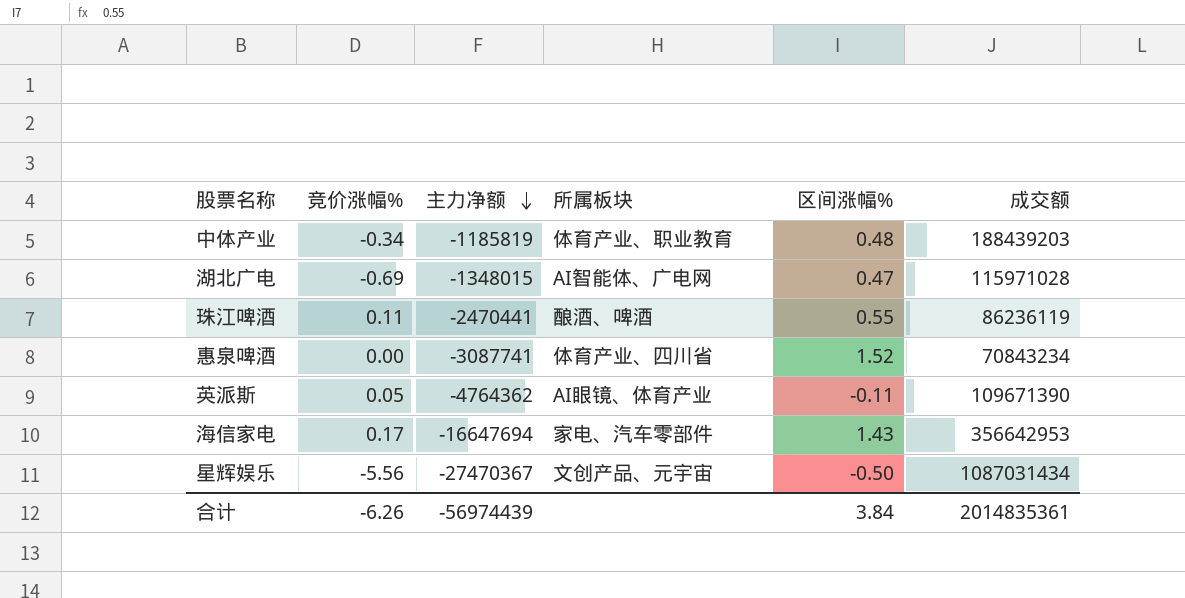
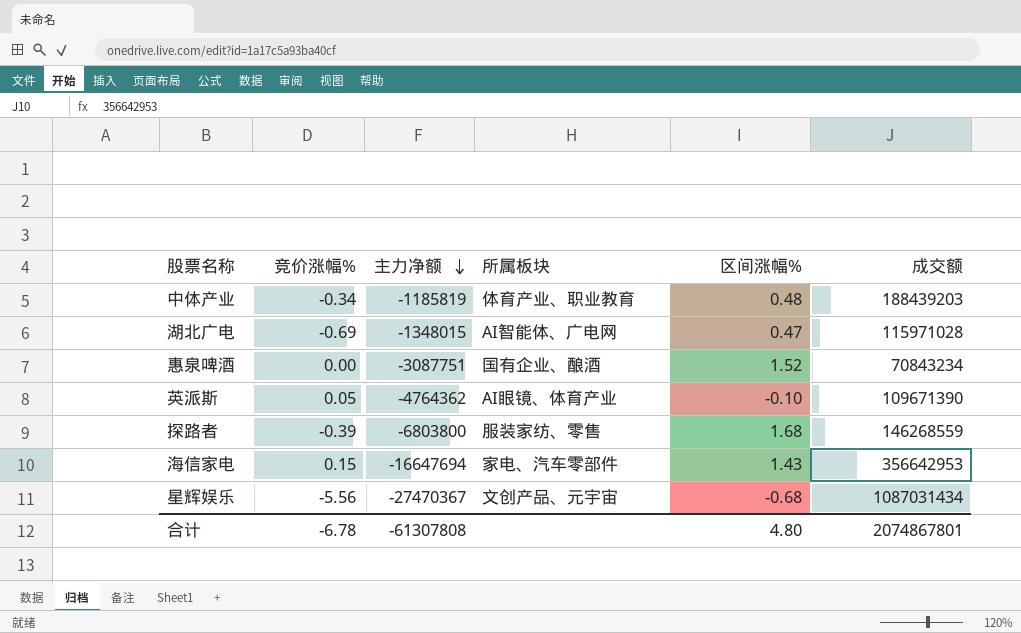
row 珠江啤酒: 0.11 | -2470441 | 酿酒、啤酒 | 0.55 | 86236119 -> none
惠泉啤酒 | 主力净额: -3087741 -> -3087751
惠泉啤酒 | 所属板块: 体育产业、四川省 -> 国有企业、酿酒
英派斯 | 区间涨幅%: -0.11 -> -0.10
row 探路者: none -> -0.39 | -6803800 | 服装家纺、零售 | 1.68 | 146268559
海信家电 | 竞价涨幅%: 0.17 -> 0.15
星辉娱乐 | 区间涨幅%: -0.50 -> -0.68
合计 | 竞价涨幅%: -6.26 -> -6.78
合计 | 主力净额: -56974439 -> -61307808
合计 | 区间涨幅%: 3.84 -> 4.80
合计 | 成交额: 2014835361 -> 2074867801

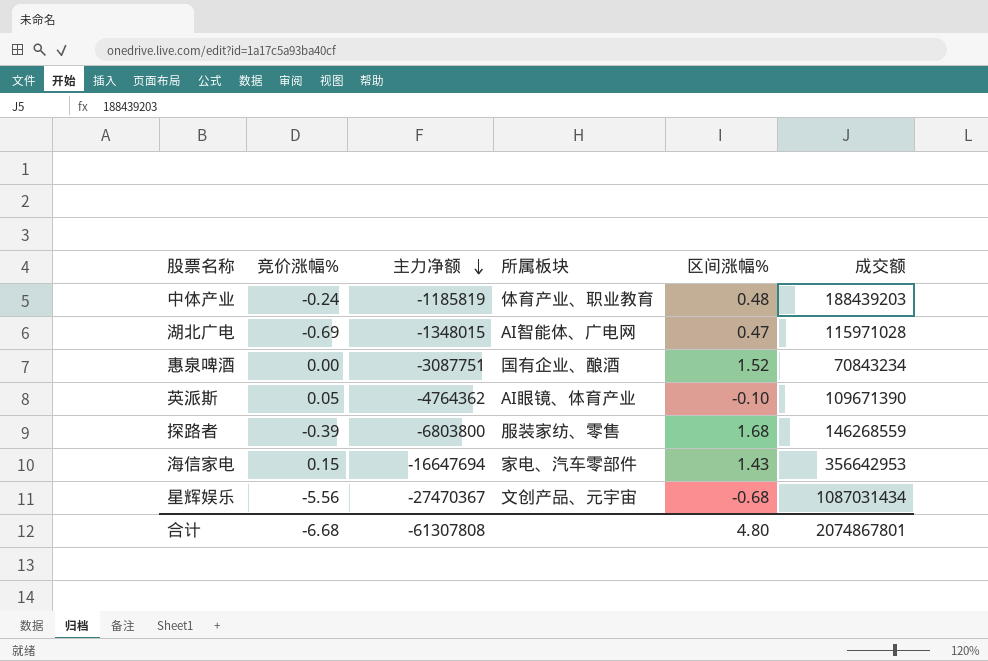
中体产业 | 竞价涨幅%: -0.34 -> -0.24
合计 | 竞价涨幅%: -6.78 -> -6.68

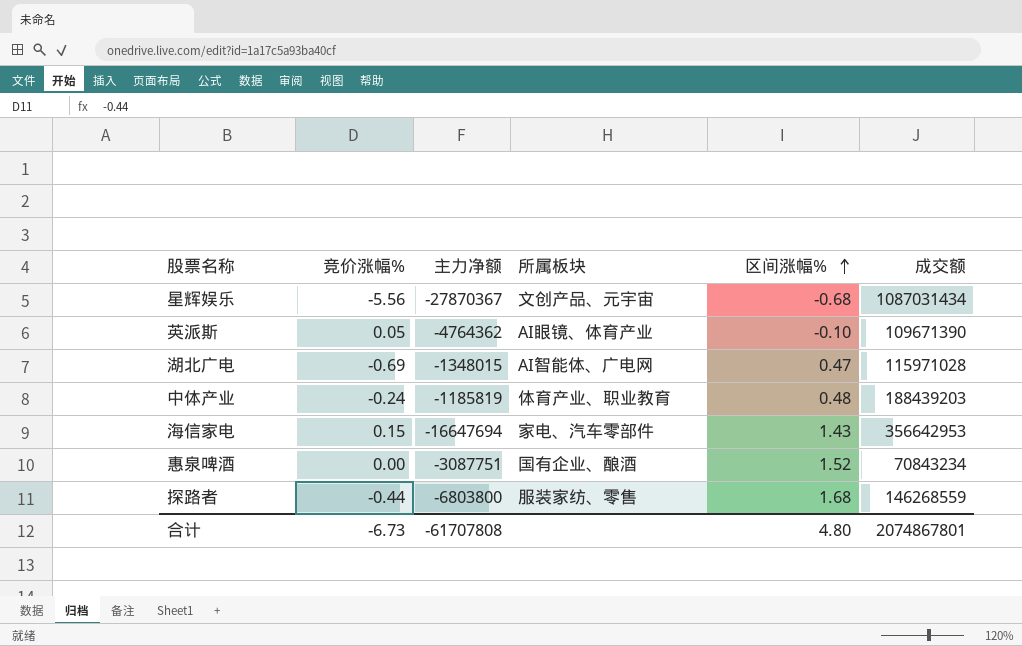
row order: 主力净额 descending -> 区间涨幅% ascending
星辉娱乐 | 主力净额: -27470367 -> -27870367
探路者 | 竞价涨幅%: -0.39 -> -0.44
合计 | 竞价涨幅%: -6.68 -> -6.73
合计 | 主力净额: -61307808 -> -61707808

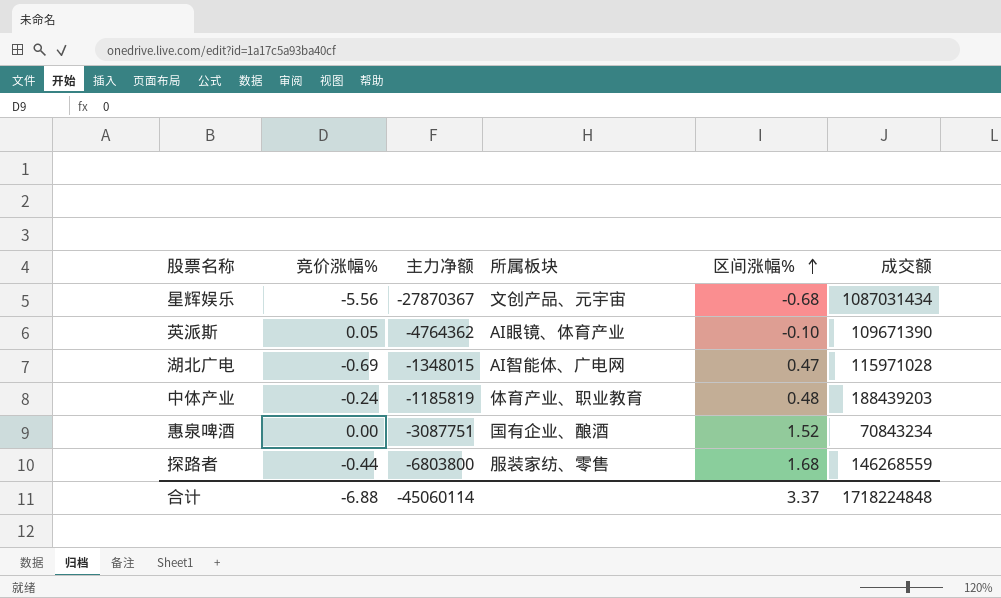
row 海信家电: 0.15 | -16647694 | 家电、汽车零部件 | 1.43 | 356642953 -> none
合计 | 竞价涨幅%: -6.73 -> -6.88
合计 | 主力净额: -61707808 -> -45060114
合计 | 区间涨幅%: 4.80 -> 3.37
合计 | 成交额: 2074867801 -> 1718224848

